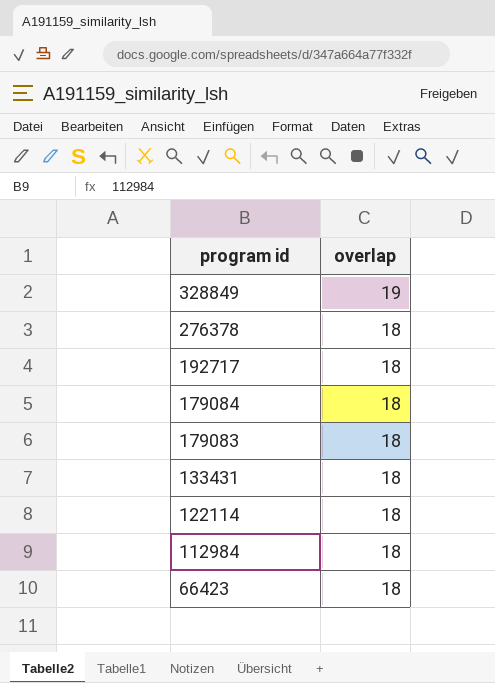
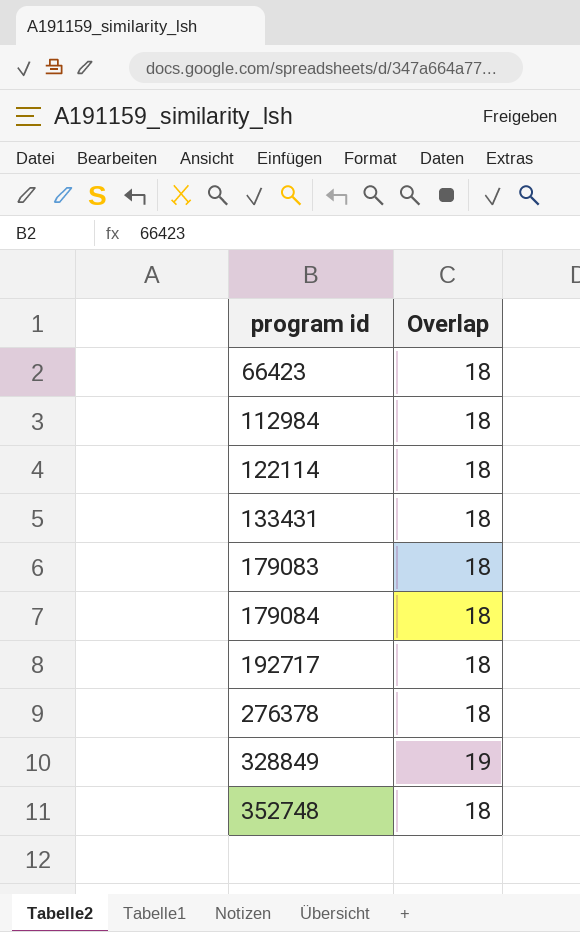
row order: program id descending -> program id ascending
column name: overlap -> Overlap
row 352748: none -> 18

